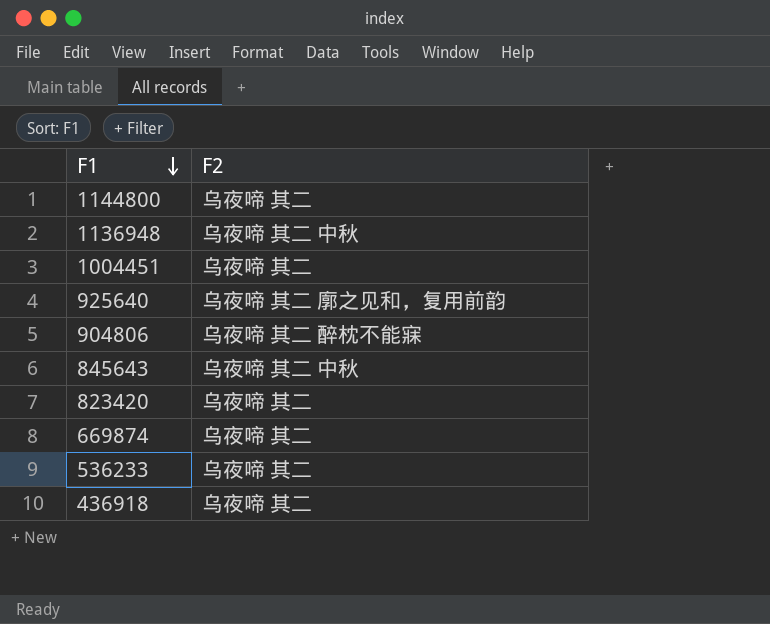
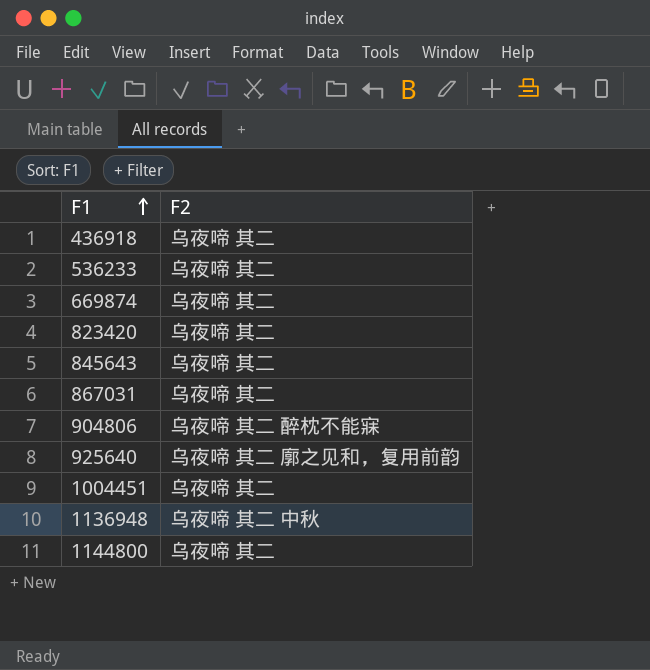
row order: F1 descending -> F1 ascending
845643 | F2: 乌夜啼 其二 中秋 -> 乌夜啼 其二
row 867031: none -> 乌夜啼 其二

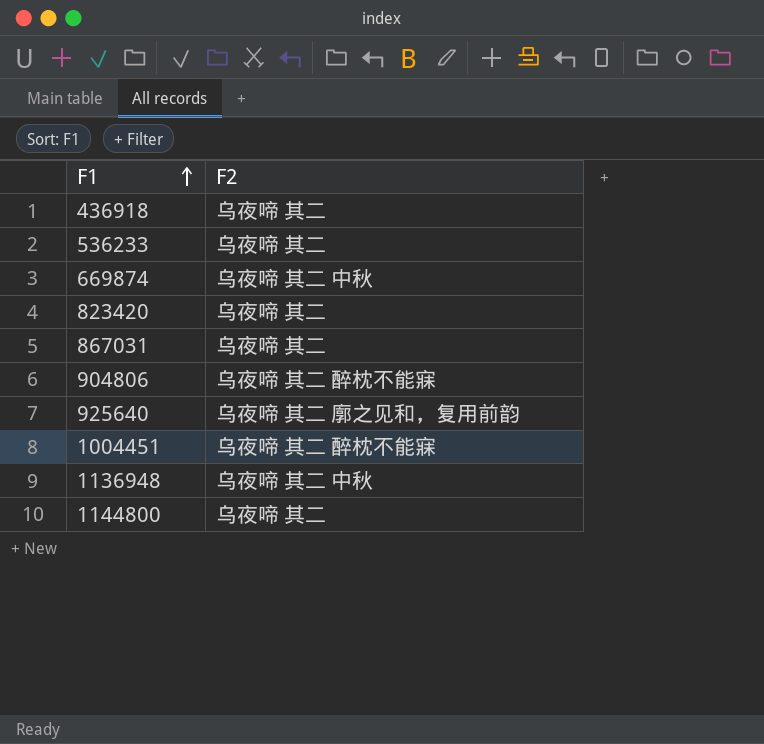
row 845643: 乌夜啼 其二 -> none
669874 | F2: 乌夜啼 其二 -> 乌夜啼 其二 中秋
1004451 | F2: 乌夜啼 其二 -> 乌夜啼 其二 醉枕不能寐

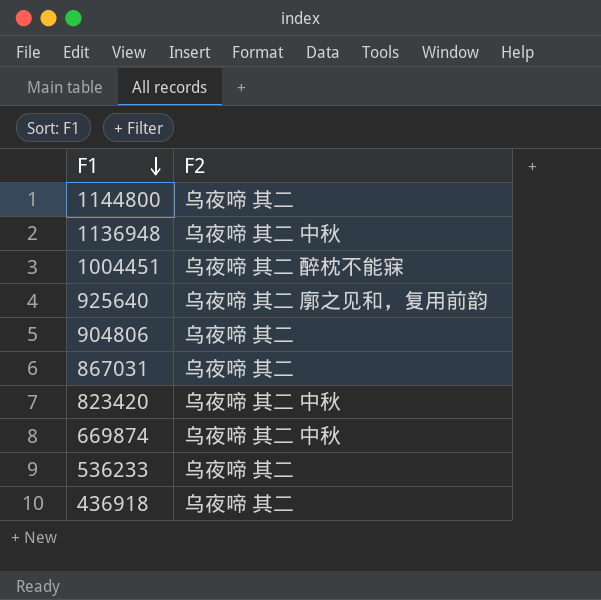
row order: F1 ascending -> F1 descending
904806 | F2: 乌夜啼 其二 醉枕不能寐 -> 乌夜啼 其二
823420 | F2: 乌夜啼 其二 -> 乌夜啼 其二 中秋

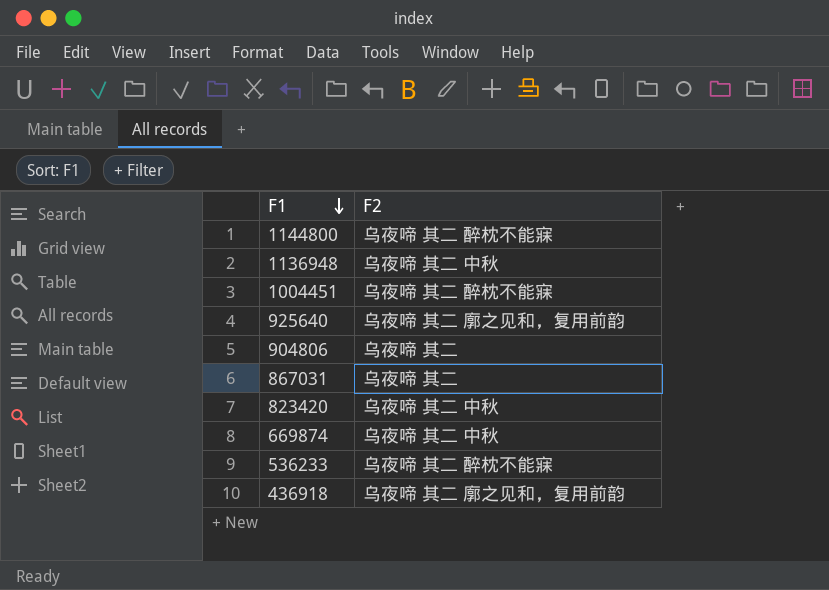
1144800 | F2: 乌夜啼 其二 -> 乌夜啼 其二 醉枕不能寐
536233 | F2: 乌夜啼 其二 -> 乌夜啼 其二 醉枕不能寐
436918 | F2: 乌夜啼 其二 -> 乌夜啼 其二 廓之见和，复用前韵

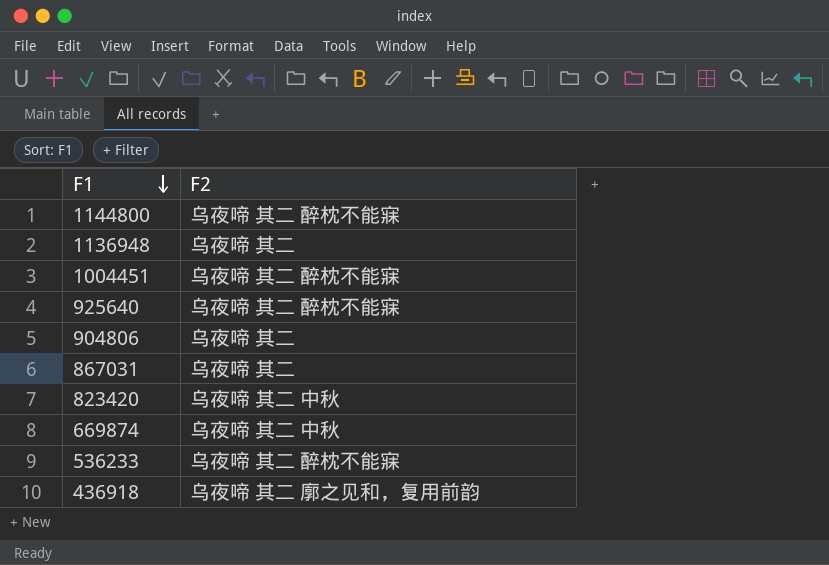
1136948 | F2: 乌夜啼 其二 中秋 -> 乌夜啼 其二
925640 | F2: 乌夜啼 其二 廓之见和，复用前韵 -> 乌夜啼 其二 醉枕不能寐

